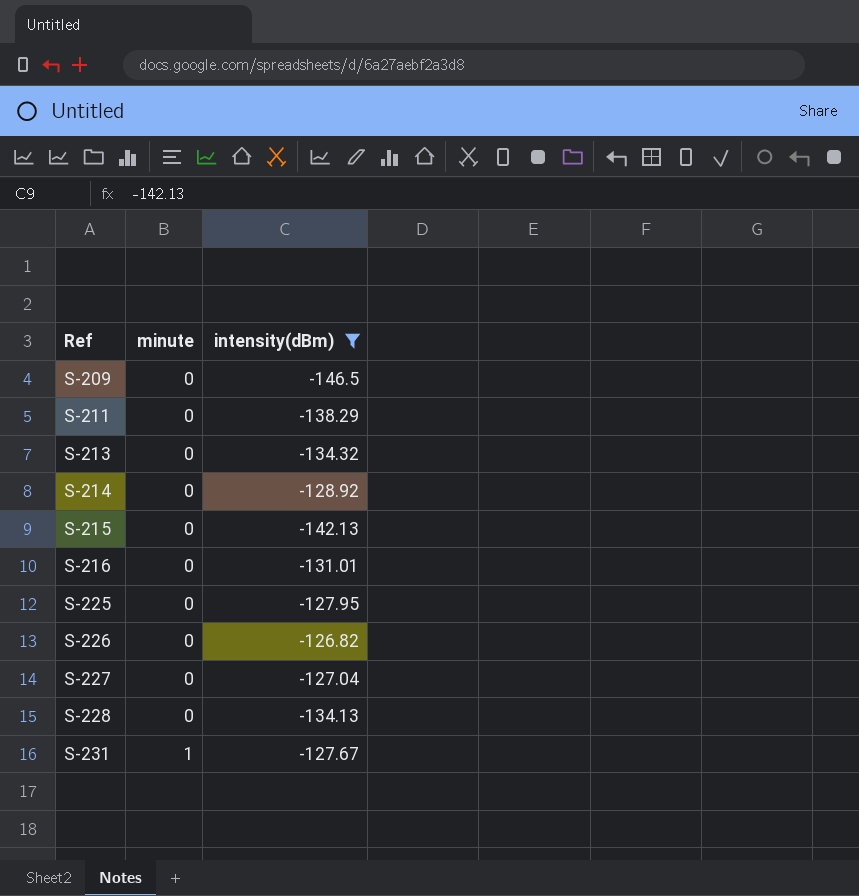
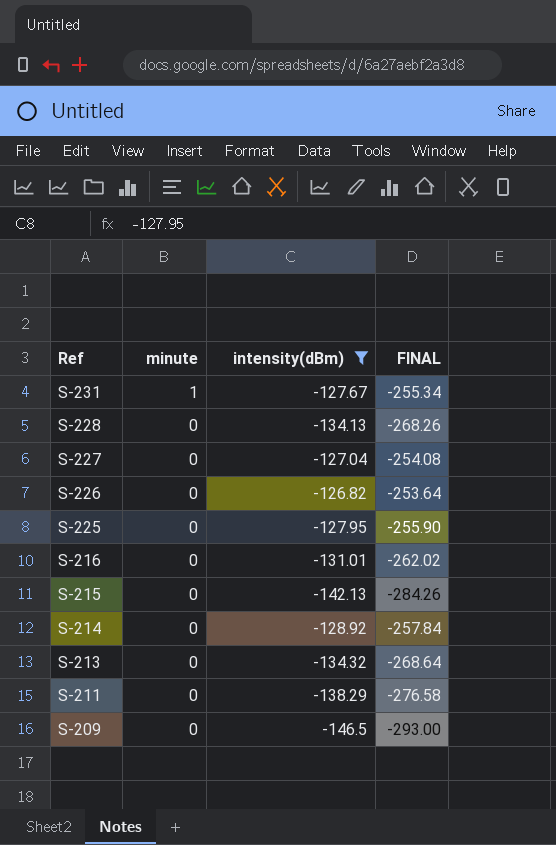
row order: Ref ascending -> Ref descending
column FINAL | formula: none -> [intensity(dBm)] * 2

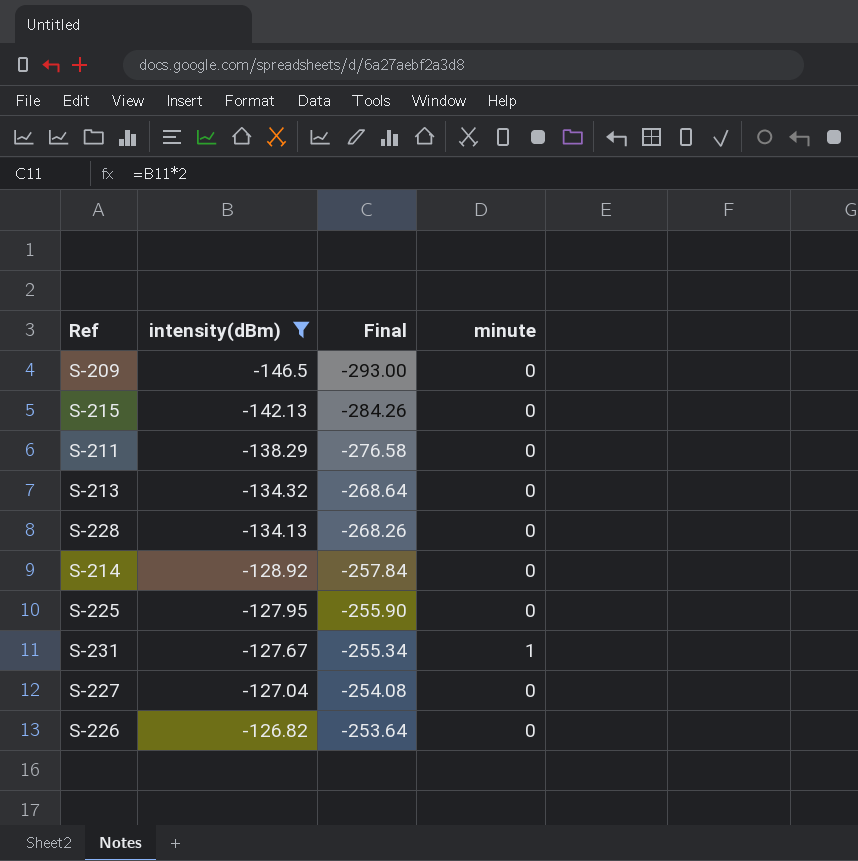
row order: Ref descending -> intensity(dBm) ascending
column name: FINAL -> Final
column minute | position: 2 -> 4
row S-216: 0 | -131.01 | -262.02 -> none

